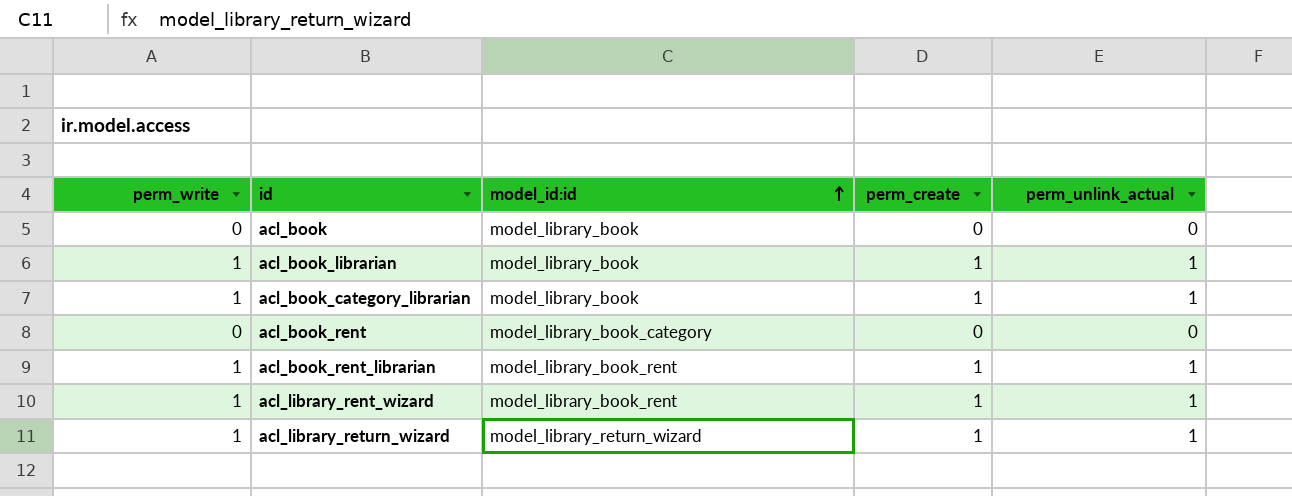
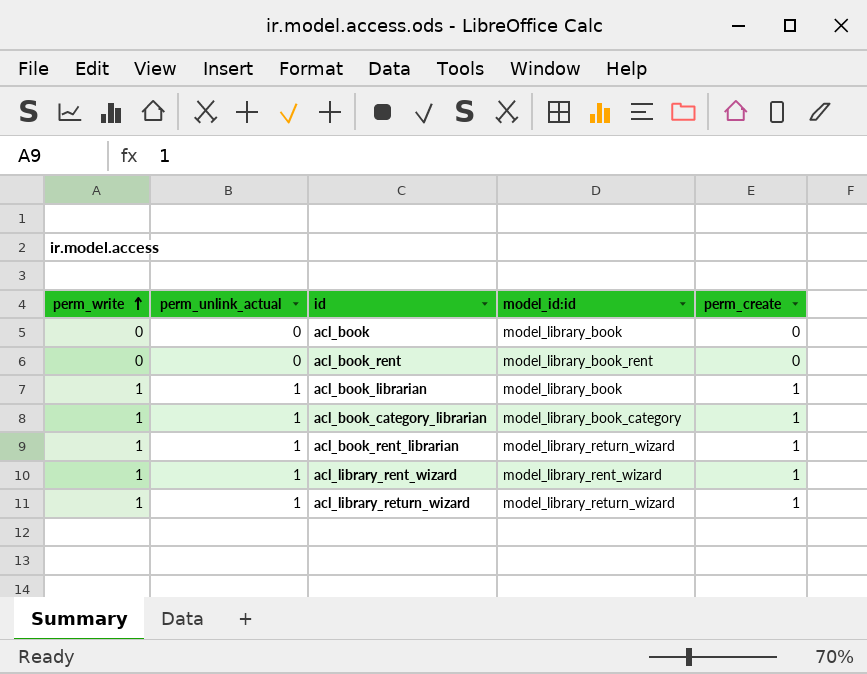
row order: model_id:id ascending -> perm_write ascending
column perm_unlink_actual | position: 5 -> 2
acl_book_rent | model_id:id: model_library_book_category -> model_library_book_rent
acl_book_category_librarian | model_id:id: model_library_book -> model_library_book_category
acl_book_rent_librarian | model_id:id: model_library_book_rent -> model_library_return_wizard
acl_library_rent_wizard | model_id:id: model_library_book_rent -> model_library_rent_wizard

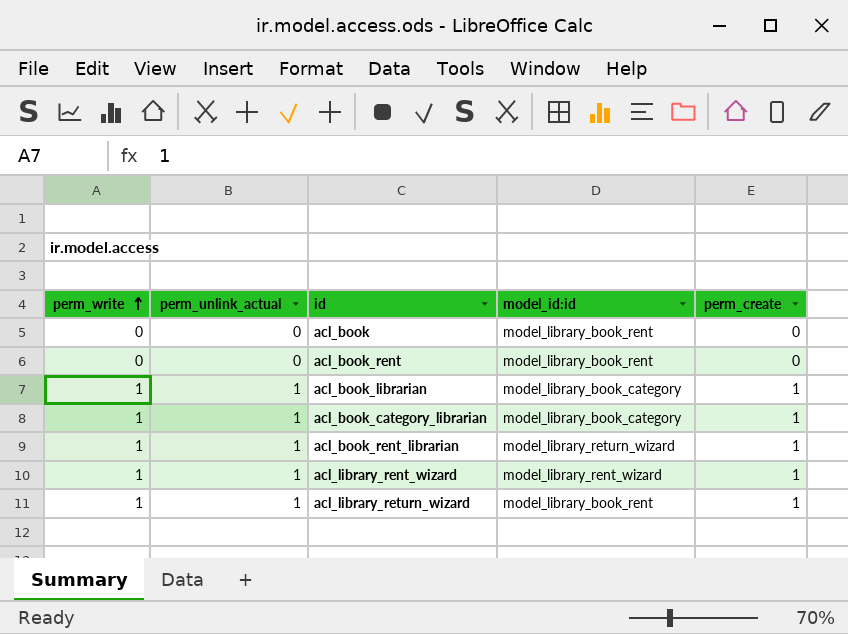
acl_book | model_id:id: model_library_book -> model_library_book_rent
acl_book_librarian | model_id:id: model_library_book -> model_library_book_category
acl_library_return_wizard | model_id:id: model_library_return_wizard -> model_library_book_rent

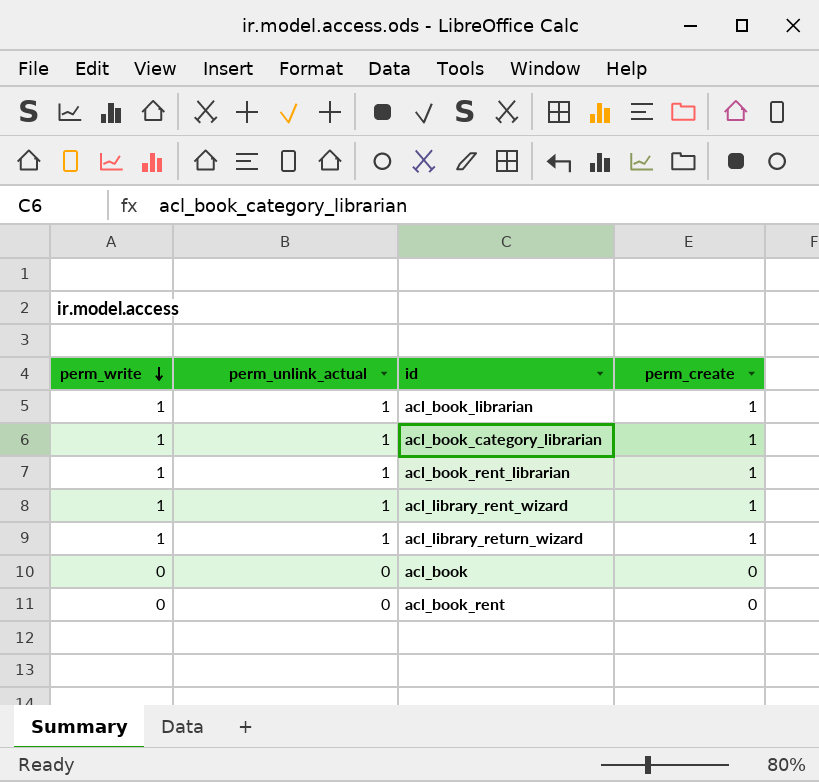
row order: perm_write ascending -> perm_write descending
column model_id:id | position: 4 -> none

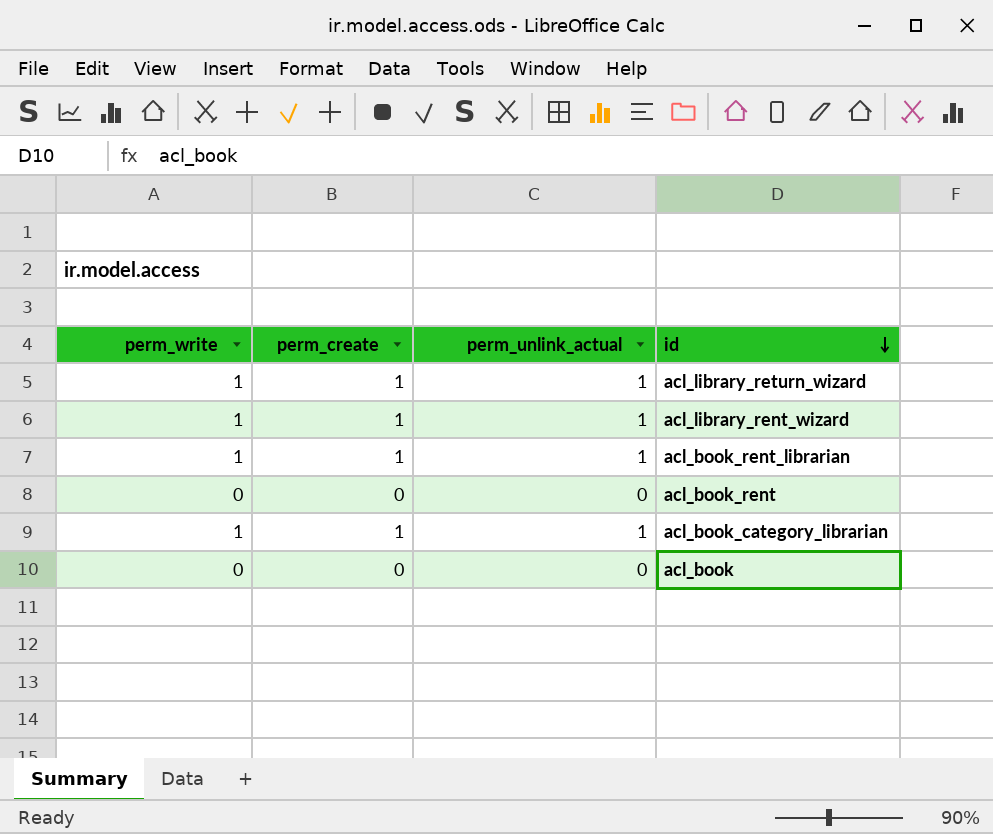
row order: perm_write descending -> id descending
column perm_create | position: 4 -> 2
row acl_book_librarian: 1 | 1 | 1 -> none

